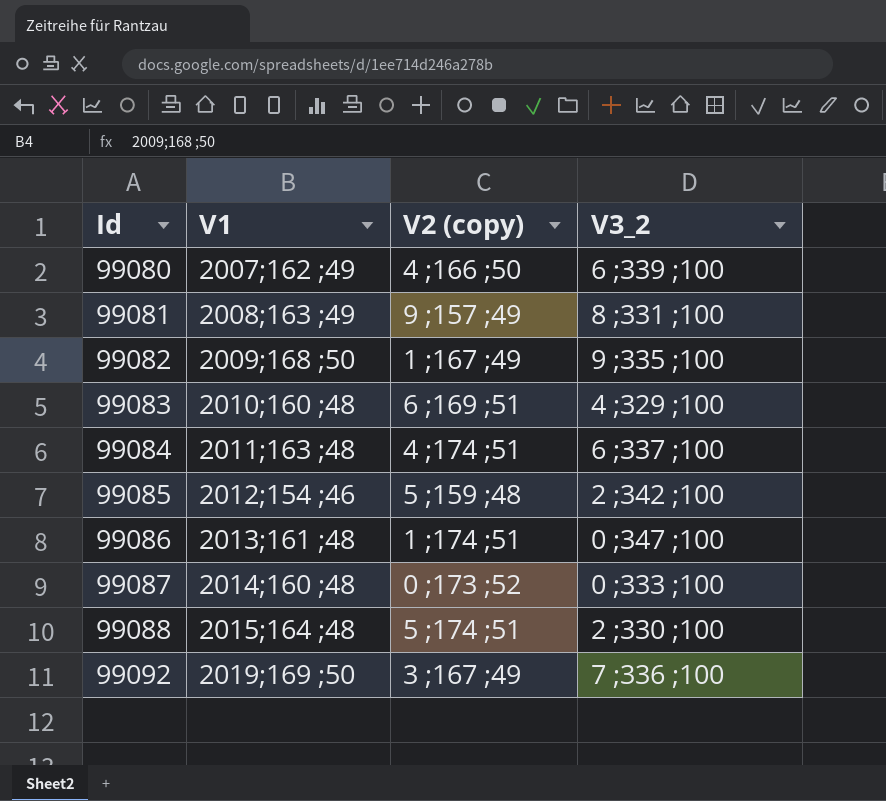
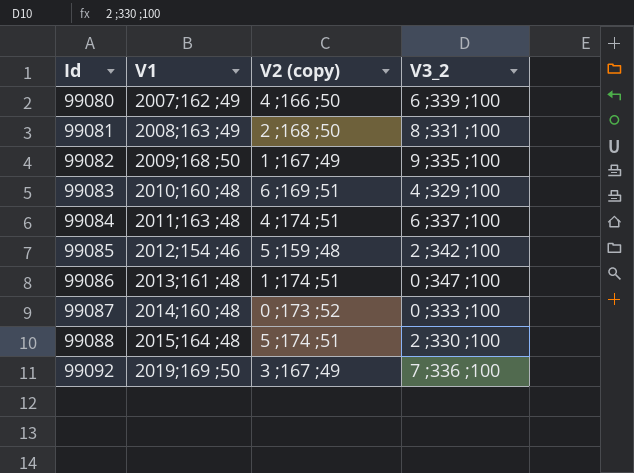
99081 | V2 (copy): 9 ;157 ;49 -> 2 ;168 ;50

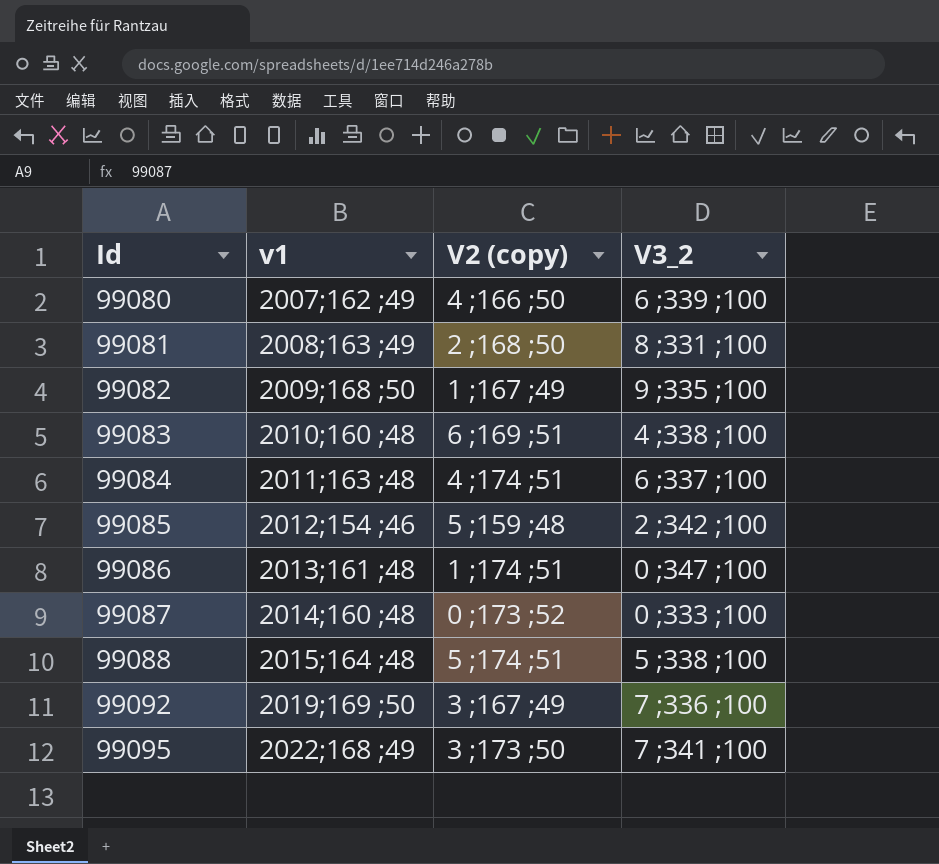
column name: V1 -> v1
99083 | V3_2: 4 ;329 ;100 -> 4 ;338 ;100
99088 | V3_2: 2 ;330 ;100 -> 5 ;338 ;100
row 99095: none -> 2022;168 ;49 | 3 ;173 ;50 | 7 ;341 ;100

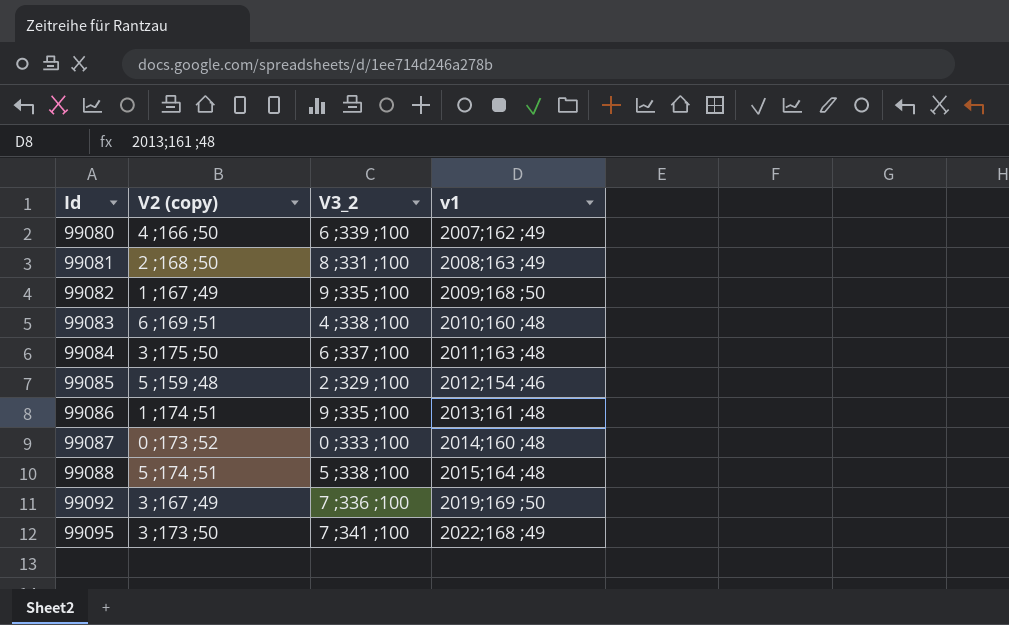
column v1 | position: 2 -> 4
99084 | V2 (copy): 4 ;174 ;51 -> 3 ;175 ;50
99085 | V3_2: 2 ;342 ;100 -> 2 ;329 ;100
99086 | V3_2: 0 ;347 ;100 -> 9 ;335 ;100

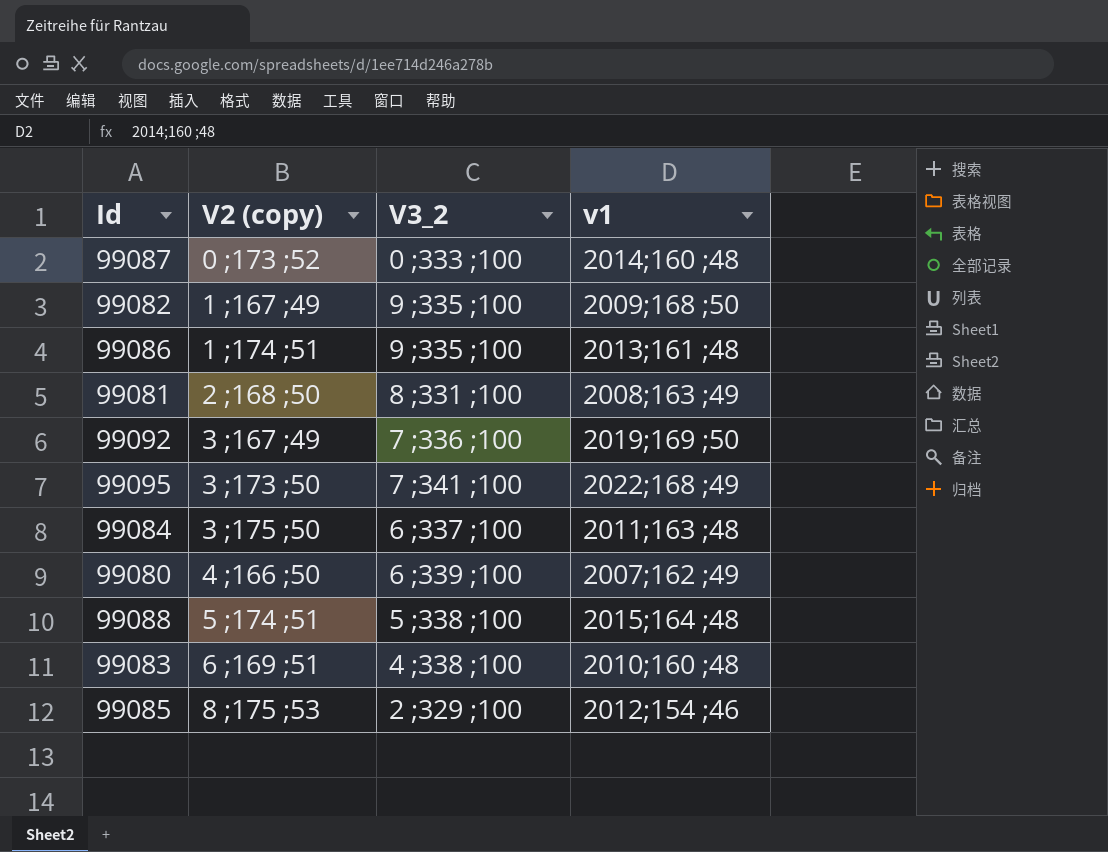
row order: Id ascending -> V2 (copy) ascending
99085 | V2 (copy): 5 ;159 ;48 -> 8 ;175 ;53

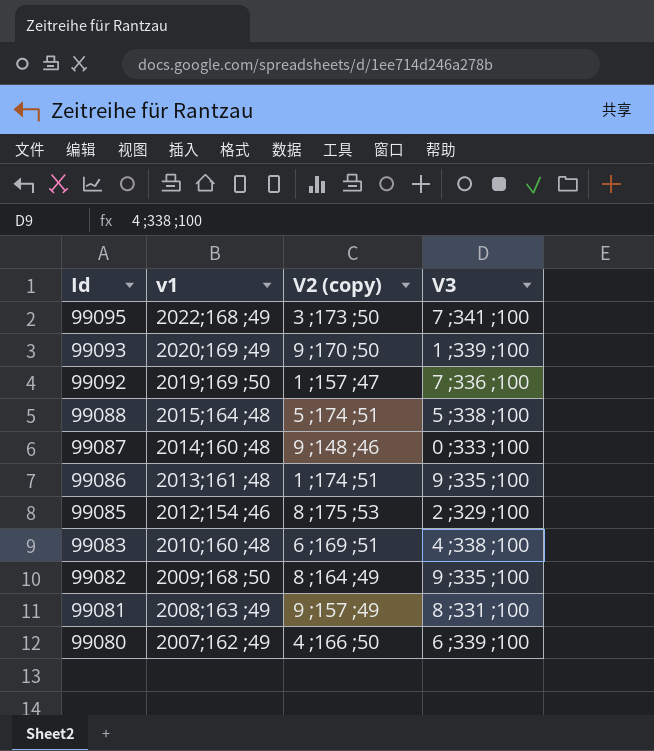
row order: V2 (copy) ascending -> Id descending
column v1 | position: 4 -> 2
column name: V3_2 -> V3
row 99084: 3 ;175 ;50 | 6 ;337 ;100 | 2011;163 ;48 -> none
row 99093: none -> 2020;169 ;49 | 9 ;170 ;50 | 1 ;339 ;100
99092 | V2 (copy): 3 ;167 ;49 -> 1 ;157 ;47
99087 | V2 (copy): 0 ;173 ;52 -> 9 ;148 ;46
99082 | V2 (copy): 1 ;167 ;49 -> 8 ;164 ;49
99081 | V2 (copy): 2 ;168 ;50 -> 9 ;157 ;49

